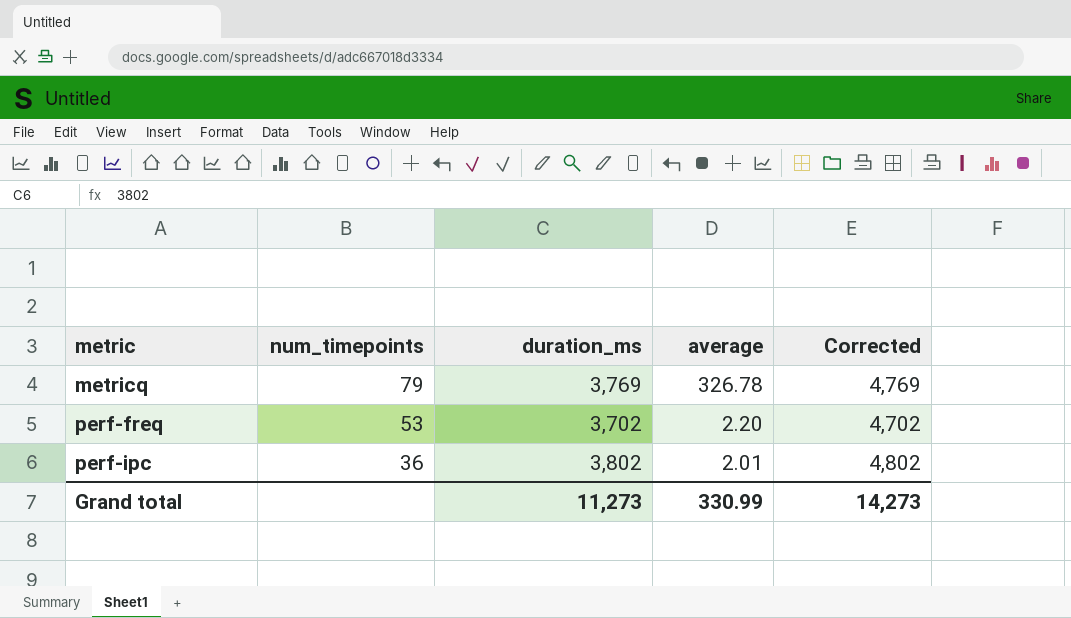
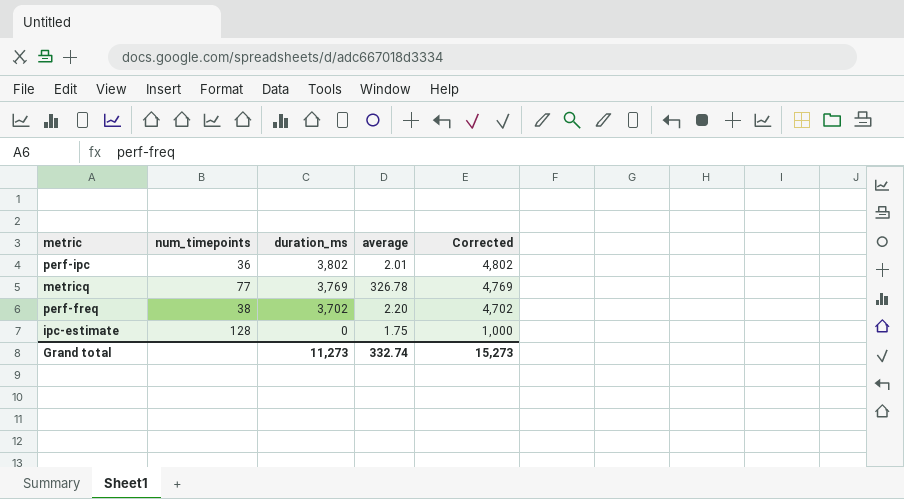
row order: metric ascending -> duration_ms descending
metricq | num_timepoints: 79 -> 77
perf-freq | num_timepoints: 53 -> 38
row ipc-estimate: none -> 128 | 0 | 1.75 | 1,000
Grand total | average: 330.99 -> 332.74
Grand total | Corrected: 14,273 -> 15,273

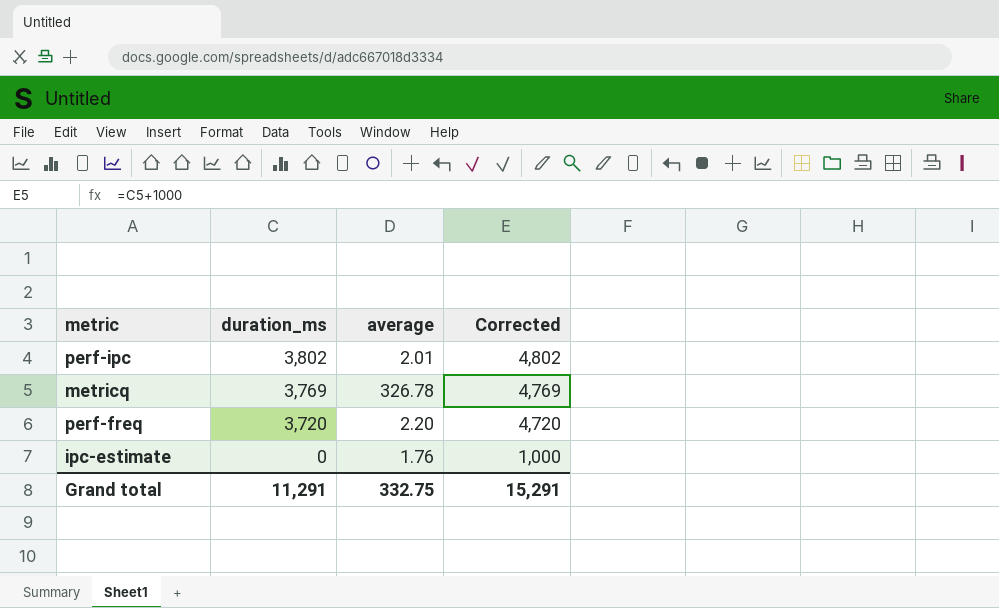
column num_timepoints | position: 2 -> none
perf-freq | duration_ms: 3,702 -> 3,720
perf-freq | Corrected: 4,702 -> 4,720
ipc-estimate | average: 1.75 -> 1.76
Grand total | duration_ms: 11,273 -> 11,291
Grand total | average: 332.74 -> 332.75
Grand total | Corrected: 15,273 -> 15,291

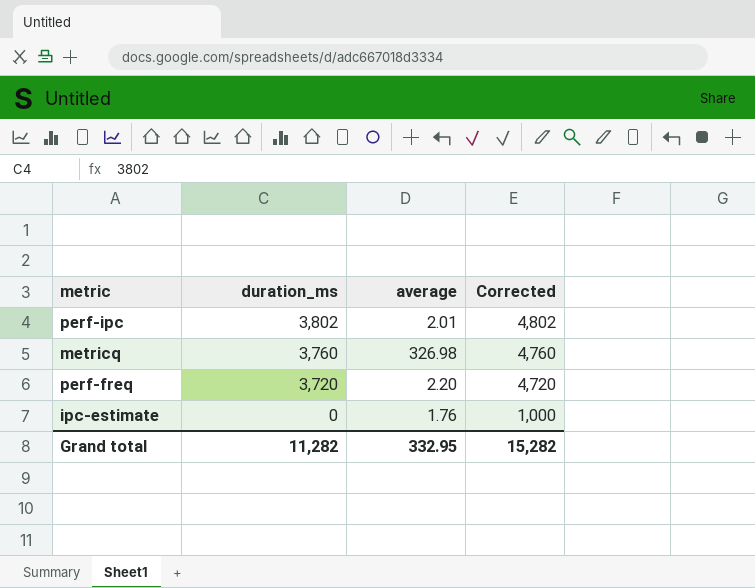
metricq | duration_ms: 3,769 -> 3,760
metricq | average: 326.78 -> 326.98
metricq | Corrected: 4,769 -> 4,760
Grand total | duration_ms: 11,291 -> 11,282
Grand total | average: 332.75 -> 332.95
Grand total | Corrected: 15,291 -> 15,282

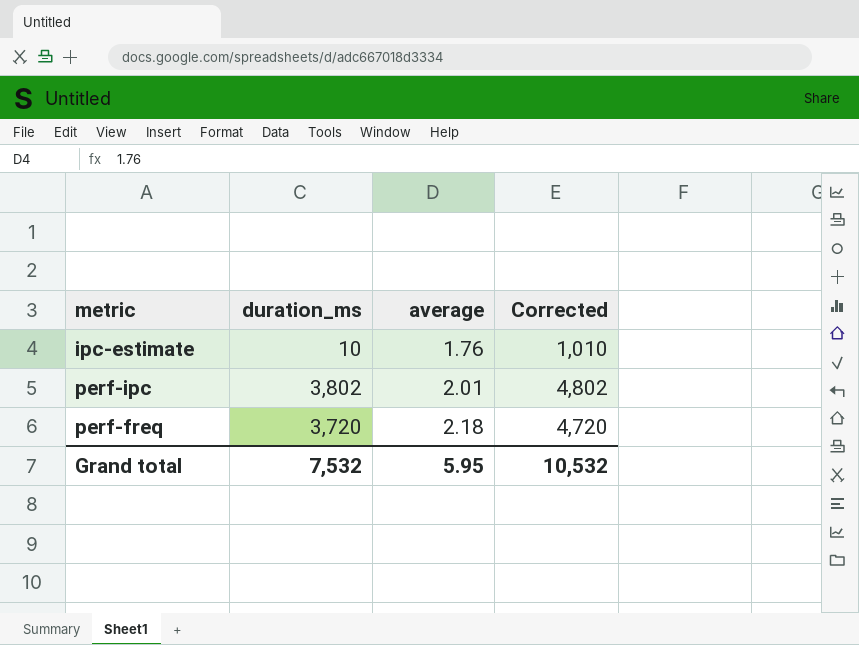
row order: duration_ms descending -> average ascending
row metricq: 3,760 | 326.98 | 4,760 -> none
ipc-estimate | duration_ms: 0 -> 10
ipc-estimate | Corrected: 1,000 -> 1,010
perf-freq | average: 2.20 -> 2.18
Grand total | duration_ms: 11,282 -> 7,532
Grand total | average: 332.95 -> 5.95
Grand total | Corrected: 15,282 -> 10,532

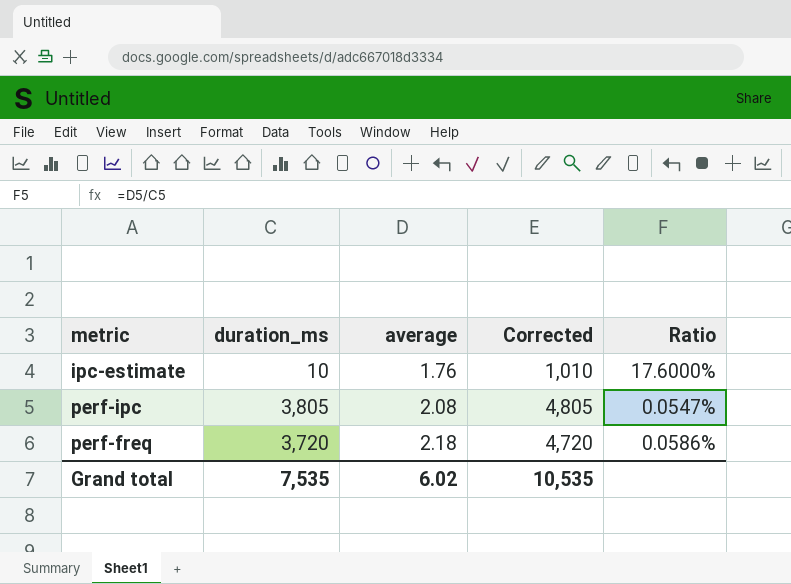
column Ratio | formula: none -> [average] / [duration_ms]
perf-ipc | duration_ms: 3,802 -> 3,805
perf-ipc | average: 2.01 -> 2.08
perf-ipc | Corrected: 4,802 -> 4,805
Grand total | duration_ms: 7,532 -> 7,535
Grand total | average: 5.95 -> 6.02
Grand total | Corrected: 10,532 -> 10,535

